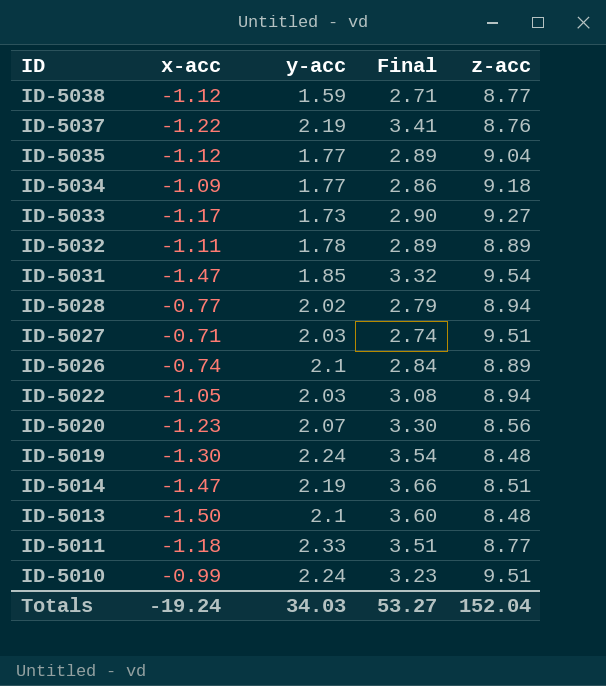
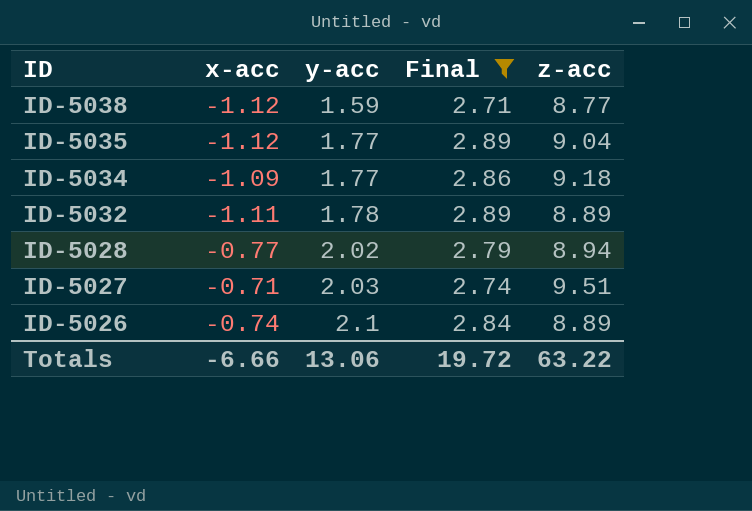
filter: none -> Final <= 2.89
Totals | x-acc: -19.24 -> -6.66
Totals | y-acc: 34.03 -> 13.06
Totals | Final: 53.27 -> 19.72
Totals | z-acc: 152.04 -> 63.22

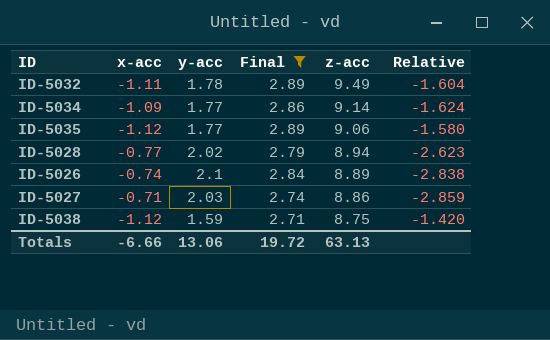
row order: ID descending -> z-acc descending
column Relative | formula: none -> [y-acc] / [x-acc]
ID-5032 | z-acc: 8.89 -> 9.49
ID-5034 | z-acc: 9.18 -> 9.14
ID-5035 | z-acc: 9.04 -> 9.06
ID-5027 | z-acc: 9.51 -> 8.86
ID-5038 | z-acc: 8.77 -> 8.75
Totals | z-acc: 63.22 -> 63.13

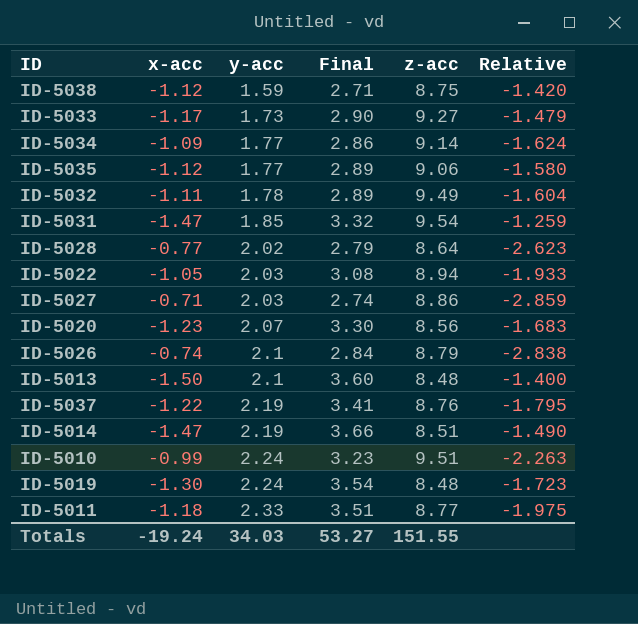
filter: Final <= 2.89 -> none
row order: z-acc descending -> y-acc ascending
ID-5028 | z-acc: 8.94 -> 8.64
ID-5026 | z-acc: 8.89 -> 8.79
Totals | x-acc: -6.66 -> -19.24
Totals | y-acc: 13.06 -> 34.03
Totals | Final: 19.72 -> 53.27
Totals | z-acc: 63.13 -> 151.55

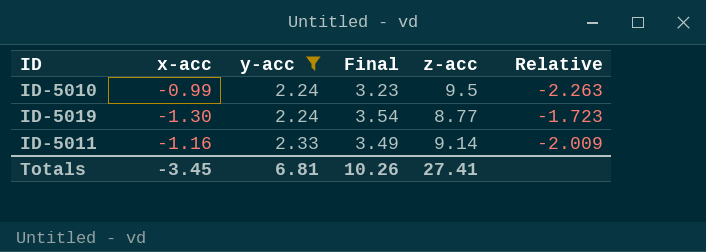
filter: none -> y-acc >= 2.24
ID-5010 | z-acc: 9.51 -> 9.5
ID-5019 | z-acc: 8.48 -> 8.77
ID-5011 | x-acc: -1.18 -> -1.16
ID-5011 | Final: 3.51 -> 3.49
ID-5011 | z-acc: 8.77 -> 9.14
ID-5011 | Relative: -1.975 -> -2.009
Totals | x-acc: -19.24 -> -3.45
Totals | y-acc: 34.03 -> 6.81
Totals | Final: 53.27 -> 10.26
Totals | z-acc: 151.55 -> 27.41

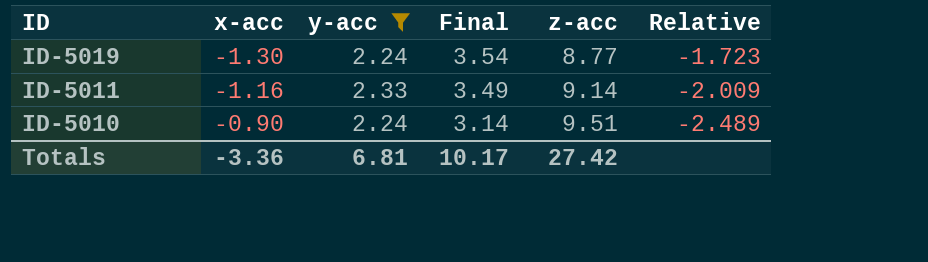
row order: y-acc ascending -> ID descending
ID-5010 | x-acc: -0.99 -> -0.90
ID-5010 | Final: 3.23 -> 3.14
ID-5010 | z-acc: 9.5 -> 9.51
ID-5010 | Relative: -2.263 -> -2.489
Totals | x-acc: -3.45 -> -3.36
Totals | Final: 10.26 -> 10.17
Totals | z-acc: 27.41 -> 27.42

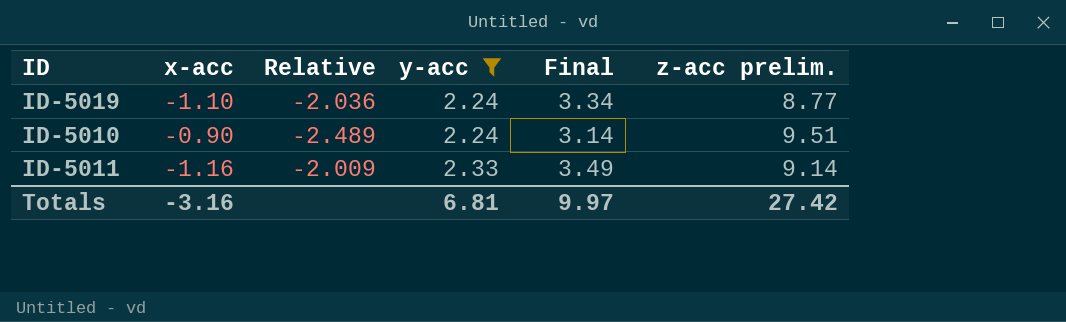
row order: ID descending -> y-acc ascending
column Relative | position: 6 -> 3
column name: z-acc -> z-acc prelim.
ID-5019 | x-acc: -1.30 -> -1.10
ID-5019 | Relative: -1.723 -> -2.036
ID-5019 | Final: 3.54 -> 3.34
Totals | x-acc: -3.36 -> -3.16
Totals | Final: 10.17 -> 9.97

